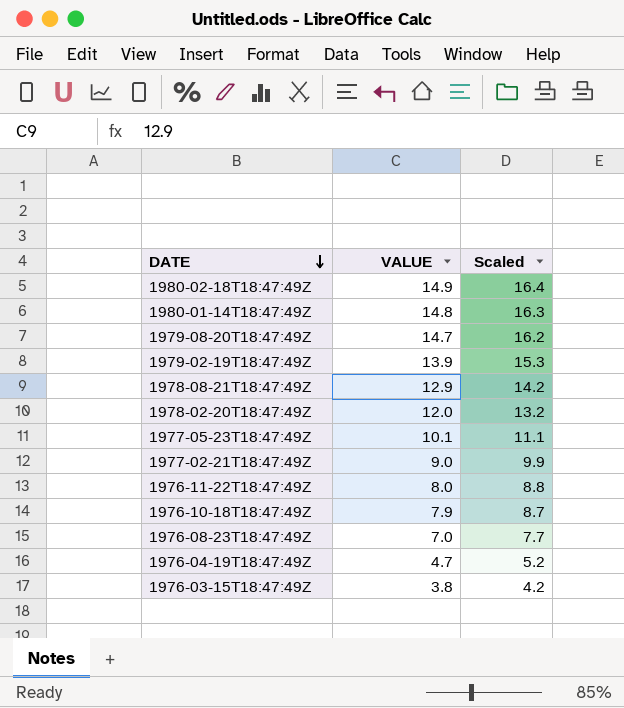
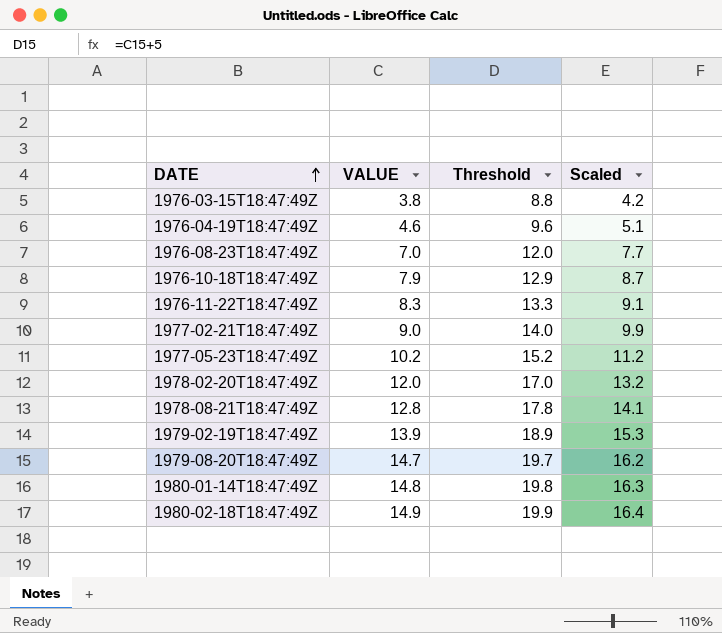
row order: DATE descending -> DATE ascending
column Threshold | formula: none -> [VALUE] + 5
1976-04-19T18:47:49Z | VALUE: 4.7 -> 4.6
1976-04-19T18:47:49Z | Scaled: 5.2 -> 5.1
1976-11-22T18:47:49Z | VALUE: 8.0 -> 8.3
1976-11-22T18:47:49Z | Scaled: 8.8 -> 9.1
1977-05-23T18:47:49Z | VALUE: 10.1 -> 10.2
1977-05-23T18:47:49Z | Scaled: 11.1 -> 11.2
1978-08-21T18:47:49Z | VALUE: 12.9 -> 12.8
1978-08-21T18:47:49Z | Scaled: 14.2 -> 14.1

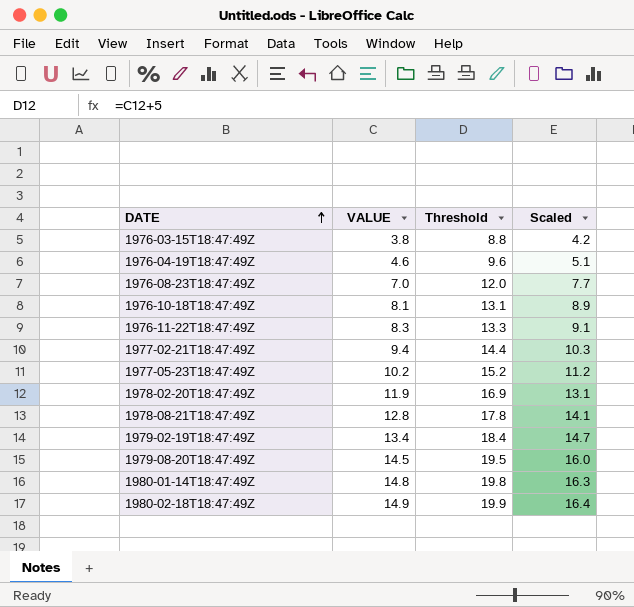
1976-10-18T18:47:49Z | VALUE: 7.9 -> 8.1
1976-10-18T18:47:49Z | Threshold: 12.9 -> 13.1
1976-10-18T18:47:49Z | Scaled: 8.7 -> 8.9
1977-02-21T18:47:49Z | VALUE: 9.0 -> 9.4
1977-02-21T18:47:49Z | Threshold: 14.0 -> 14.4
1977-02-21T18:47:49Z | Scaled: 9.9 -> 10.3
1978-02-20T18:47:49Z | VALUE: 12.0 -> 11.9
1978-02-20T18:47:49Z | Threshold: 17.0 -> 16.9
1978-02-20T18:47:49Z | Scaled: 13.2 -> 13.1
1979-02-19T18:47:49Z | VALUE: 13.9 -> 13.4
1979-02-19T18:47:49Z | Threshold: 18.9 -> 18.4
1979-02-19T18:47:49Z | Scaled: 15.3 -> 14.7
1979-08-20T18:47:49Z | VALUE: 14.7 -> 14.5
1979-08-20T18:47:49Z | Threshold: 19.7 -> 19.5
1979-08-20T18:47:49Z | Scaled: 16.2 -> 16.0

